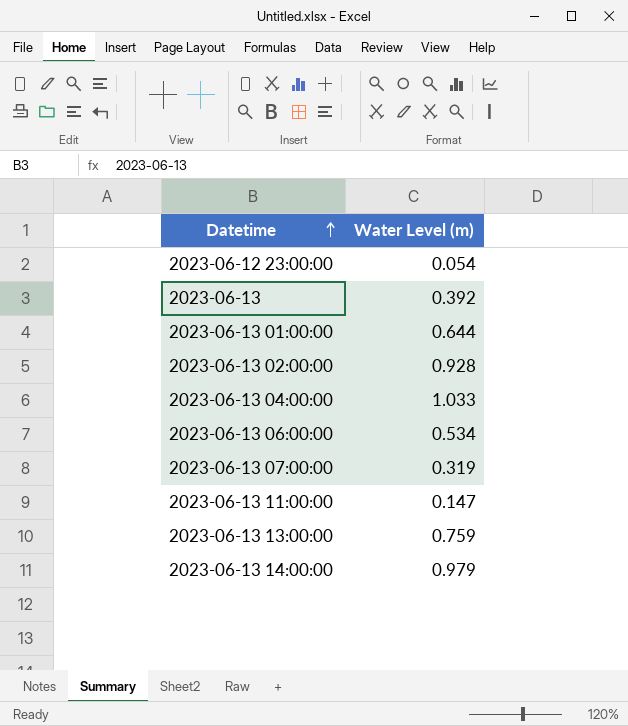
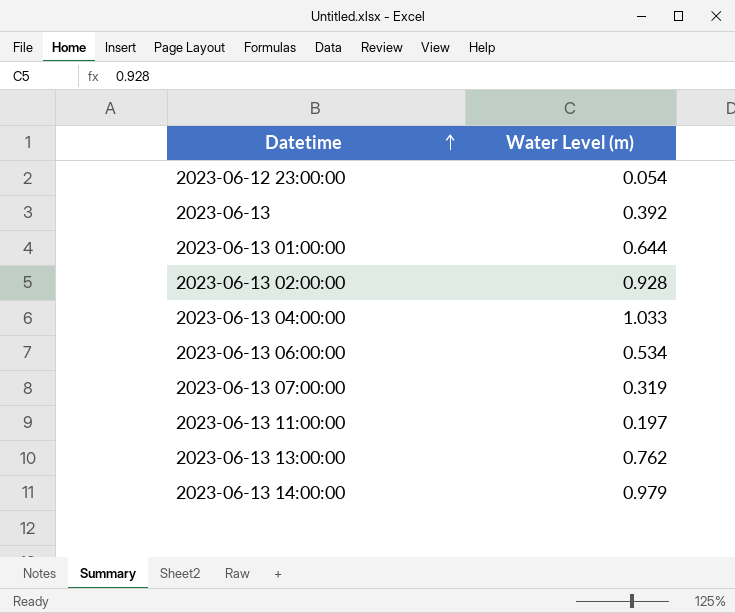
2023-06-13 11:00:00 | Water Level (m): 0.147 -> 0.197
2023-06-13 13:00:00 | Water Level (m): 0.759 -> 0.762

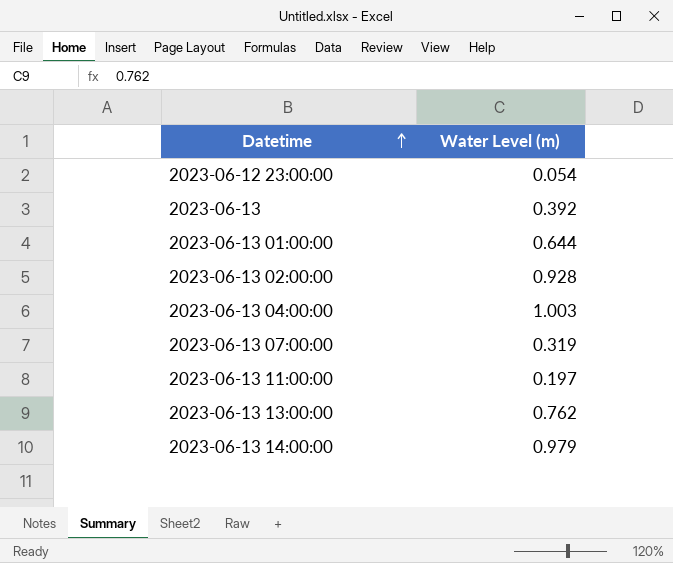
row 2023-06-13 06:00:00: 0.534 -> none
2023-06-13 04:00:00 | Water Level (m): 1.033 -> 1.003

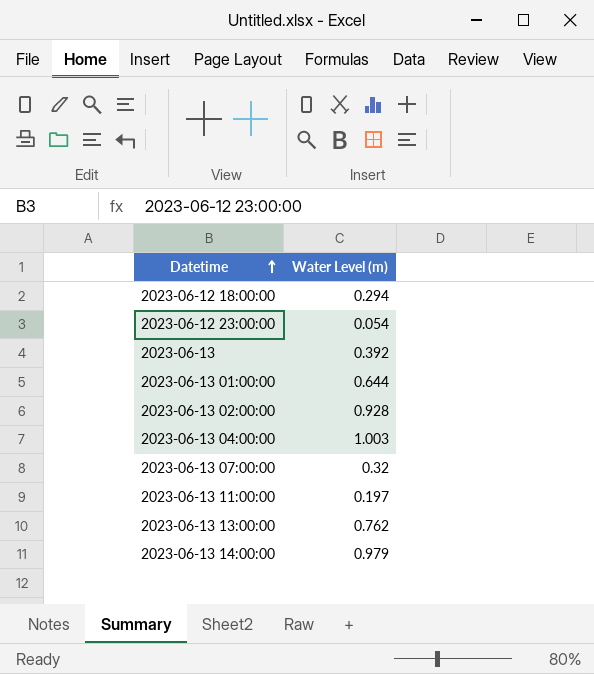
row 2023-06-12 18:00:00: none -> 0.294
2023-06-13 07:00:00 | Water Level (m): 0.319 -> 0.32

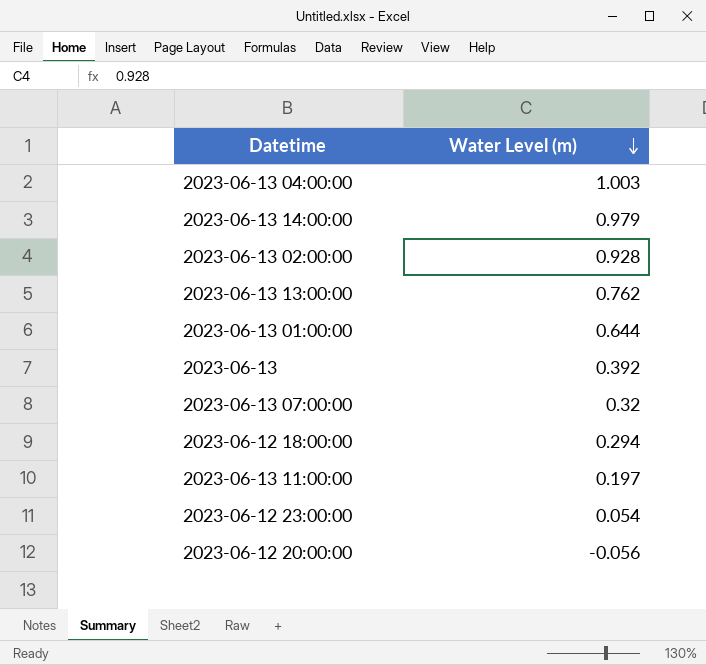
row order: Datetime ascending -> Water Level (m) descending
row 2023-06-12 20:00:00: none -> -0.056

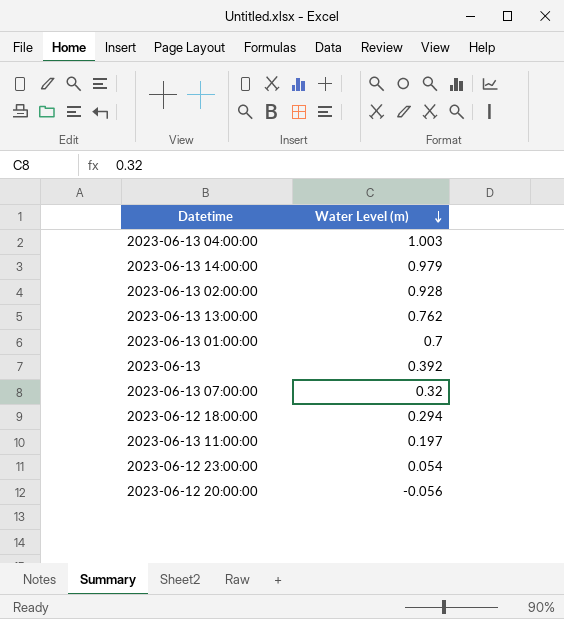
2023-06-13 01:00:00 | Water Level (m): 0.644 -> 0.7

